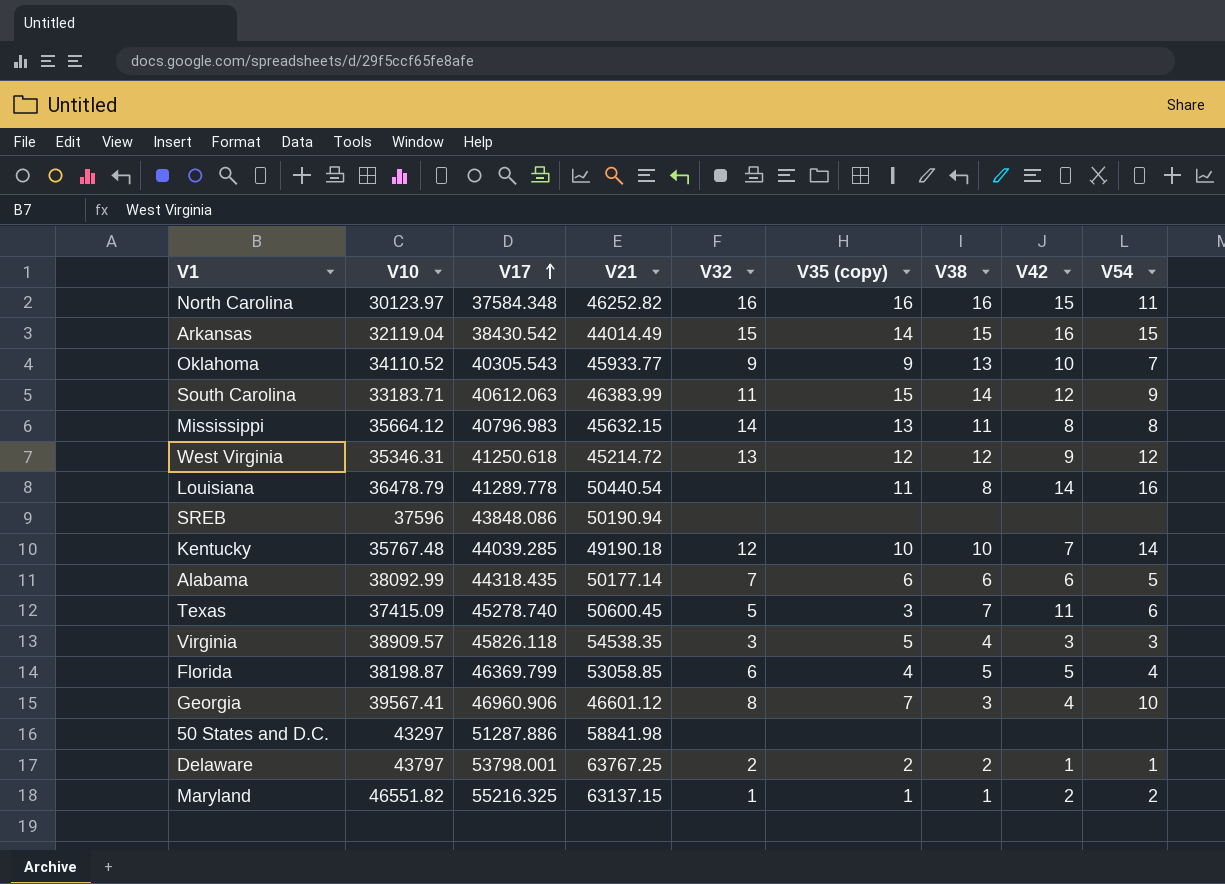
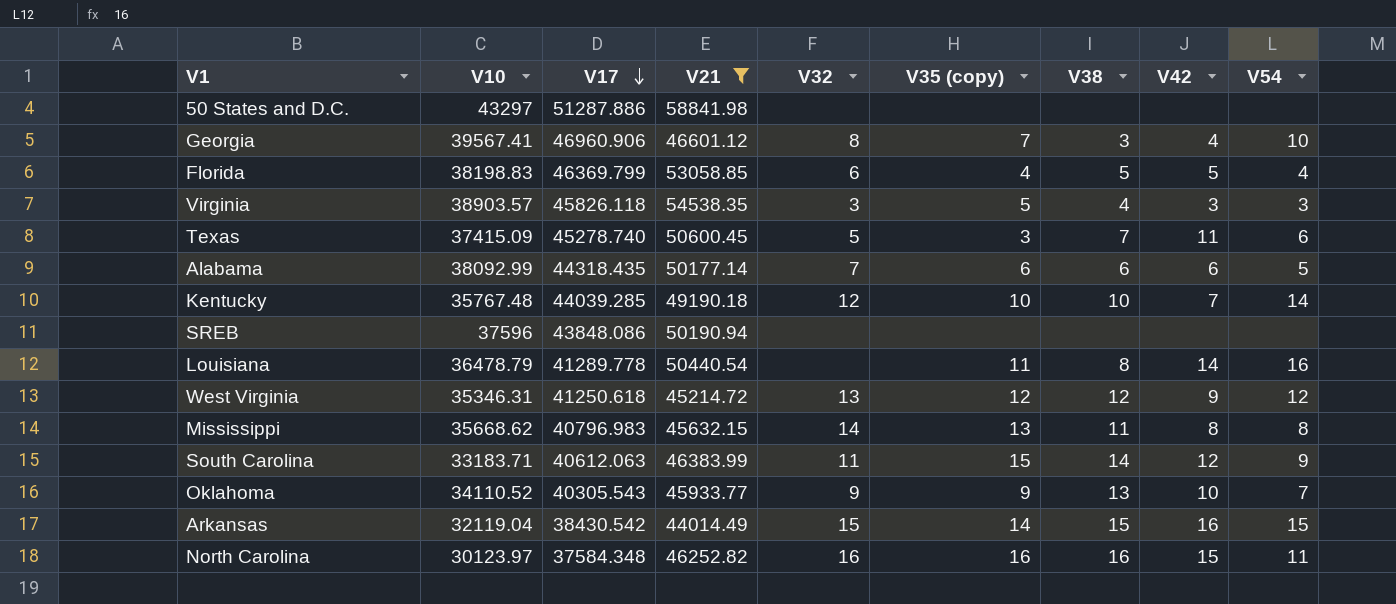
filter: none -> V21 <= 58841.98
row order: V17 ascending -> V17 descending
Florida | V10: 38198.87 -> 38198.83
Virginia | V10: 38909.57 -> 38903.57
Mississippi | V10: 35664.12 -> 35668.62

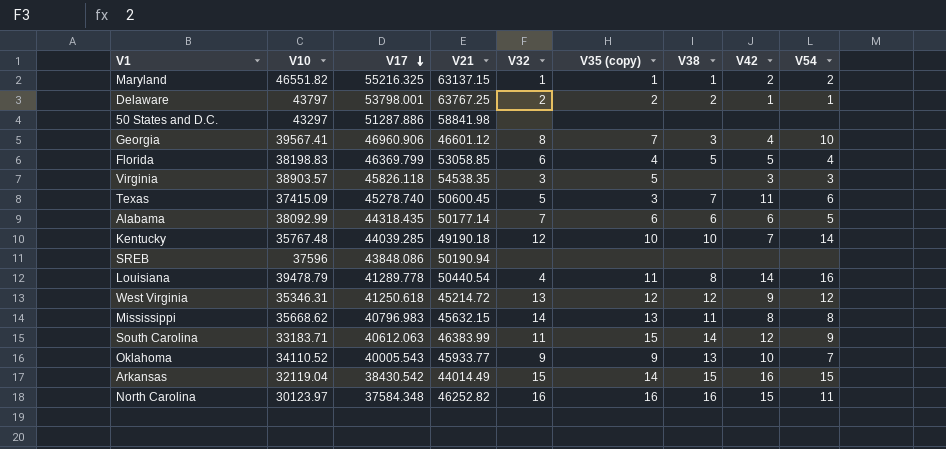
filter: V21 <= 58841.98 -> none
Virginia | V38: 4 -> none
Louisiana | V10: 36478.79 -> 39478.79
Louisiana | V32: none -> 4
Oklahoma | V17: 40305.543 -> 40005.543

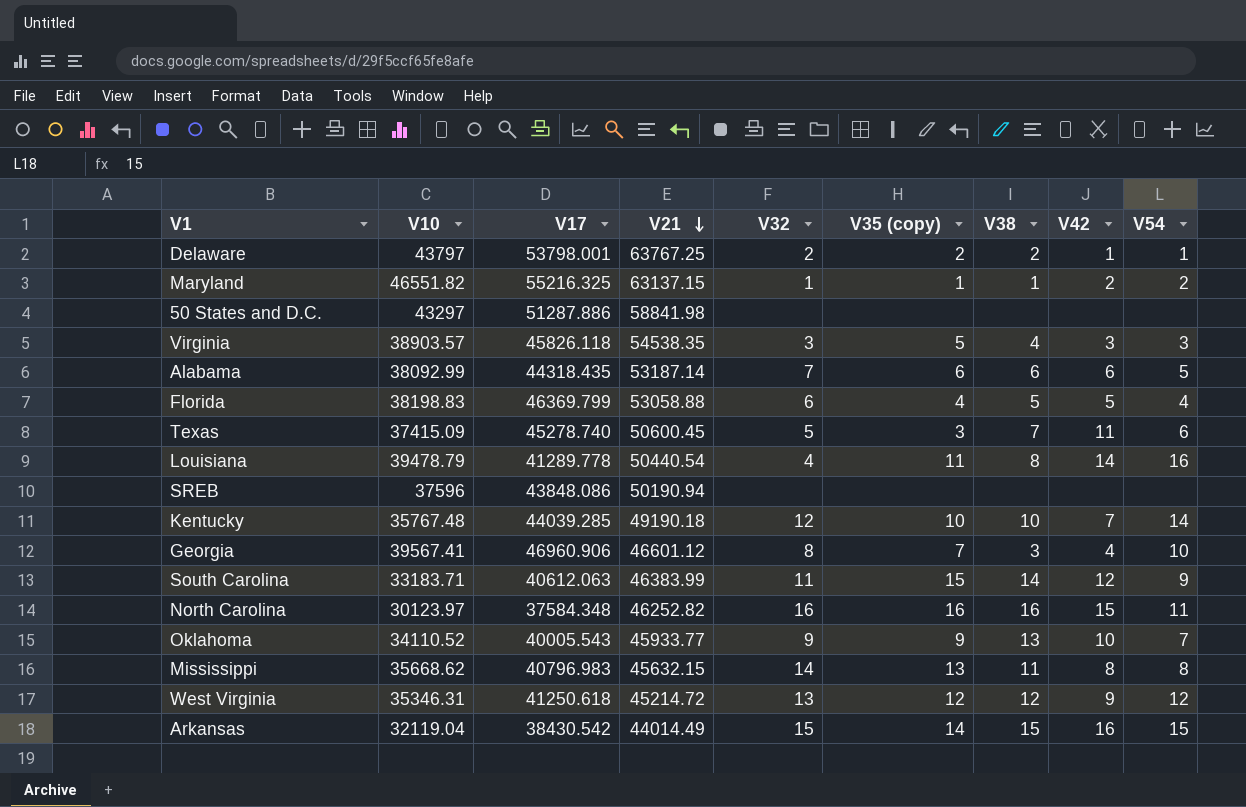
row order: V17 descending -> V21 descending
Virginia | V38: none -> 4
Alabama | V21: 50177.14 -> 53187.14
Florida | V21: 53058.85 -> 53058.88

